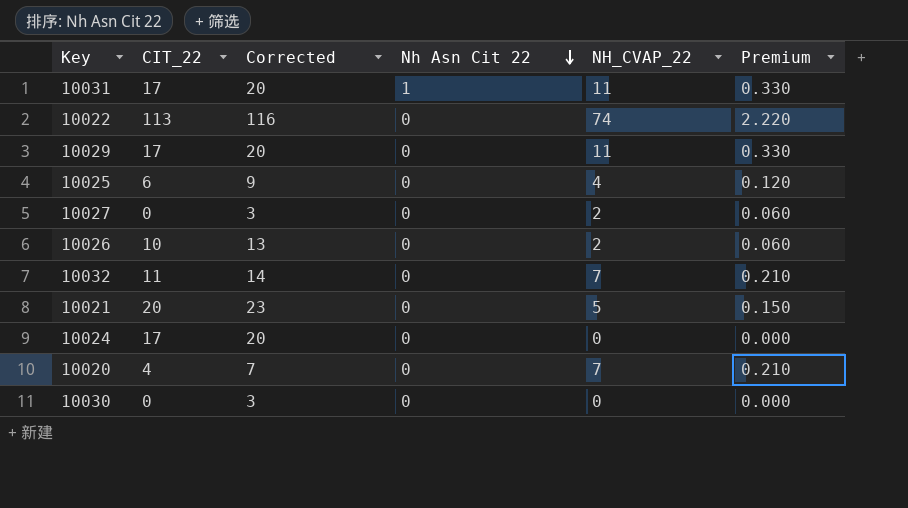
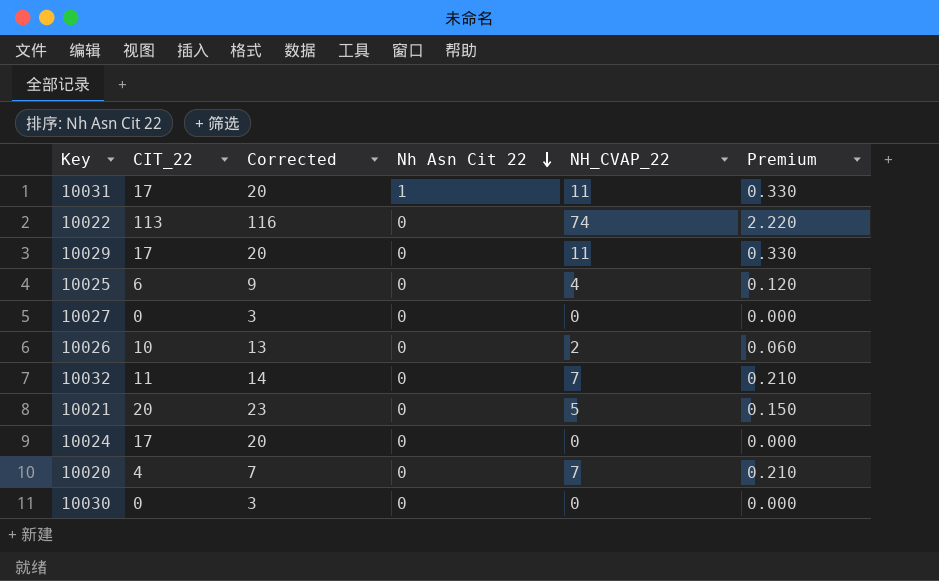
10027 | NH_CVAP_22: 2 -> 0
10027 | Premium: 0.060 -> 0.000

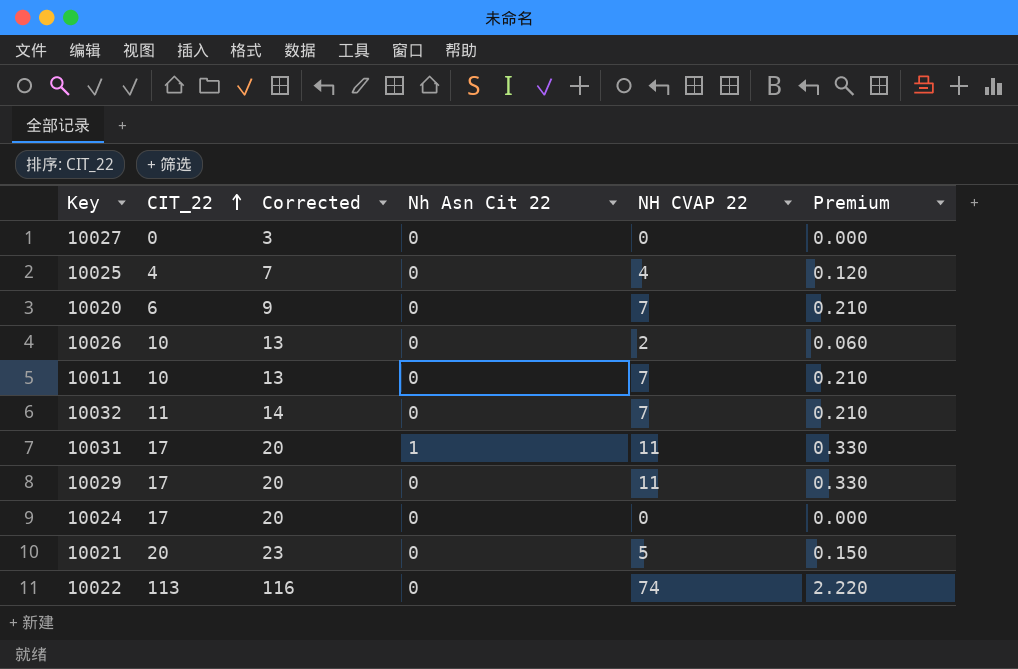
row order: Nh Asn Cit 22 descending -> CIT_22 ascending
column name: NH_CVAP_22 -> NH CVAP 22
row 10030: 0 | 3 | 0 | 0 | 0.000 -> none
10025 | CIT_22: 6 -> 4
10025 | Corrected: 9 -> 7
10020 | CIT_22: 4 -> 6
10020 | Corrected: 7 -> 9
row 10011: none -> 10 | 13 | 0 | 7 | 0.210

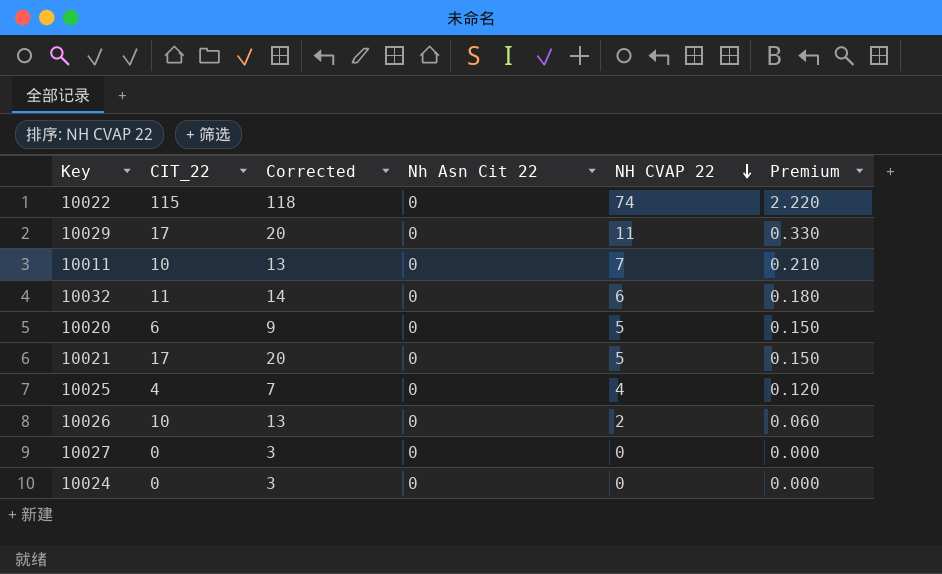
row order: CIT_22 ascending -> NH CVAP 22 descending
row 10031: 17 | 20 | 1 | 11 | 0.330 -> none
10022 | CIT_22: 113 -> 115
10022 | Corrected: 116 -> 118
10032 | NH CVAP 22: 7 -> 6
10032 | Premium: 0.210 -> 0.180
10020 | NH CVAP 22: 7 -> 5
10020 | Premium: 0.210 -> 0.150
10021 | CIT_22: 20 -> 17
10021 | Corrected: 23 -> 20
10024 | CIT_22: 17 -> 0
10024 | Corrected: 20 -> 3

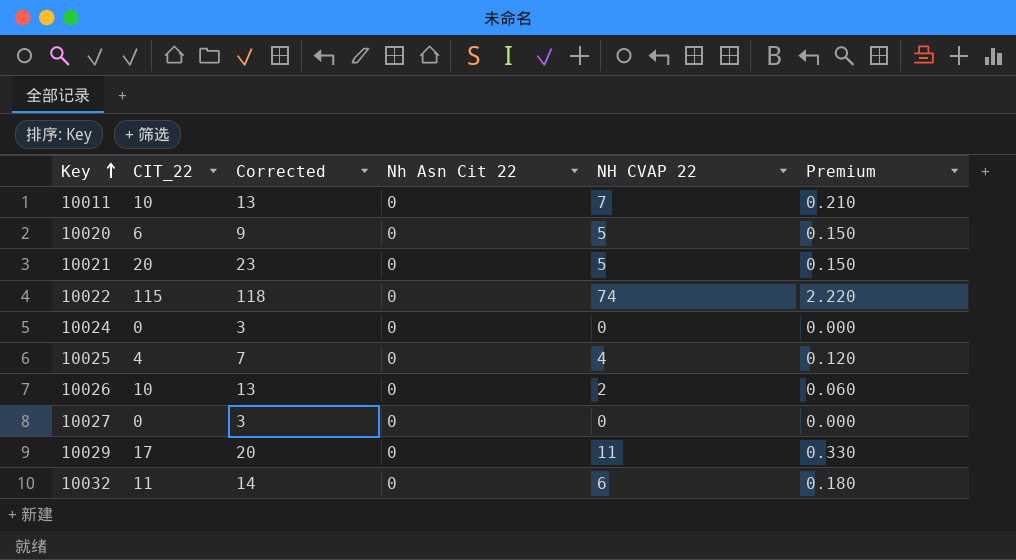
row order: NH CVAP 22 descending -> Key ascending
10021 | CIT_22: 17 -> 20
10021 | Corrected: 20 -> 23

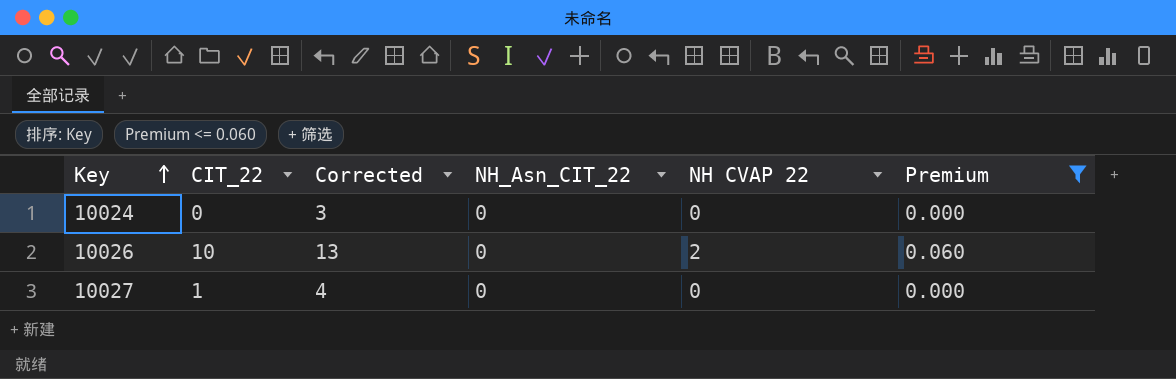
filter: none -> Premium <= 0.060
column name: Nh Asn Cit 22 -> NH_Asn_CIT_22
10027 | CIT_22: 0 -> 1
10027 | Corrected: 3 -> 4

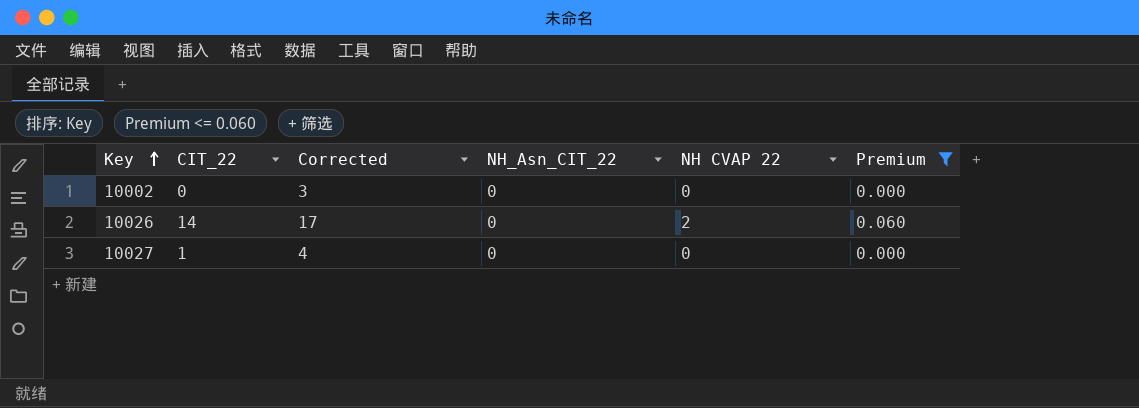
row 10024: 0 | 3 | 0 | 0 | 0.000 -> none
row 10002: none -> 0 | 3 | 0 | 0 | 0.000
10026 | CIT_22: 10 -> 14
10026 | Corrected: 13 -> 17

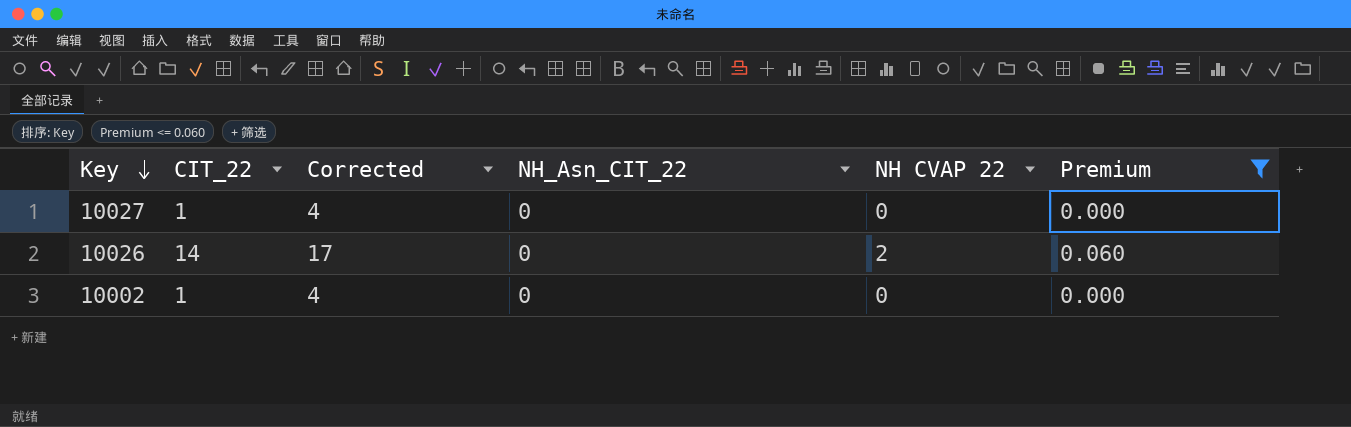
row order: Key ascending -> Key descending
10002 | CIT_22: 0 -> 1
10002 | Corrected: 3 -> 4

